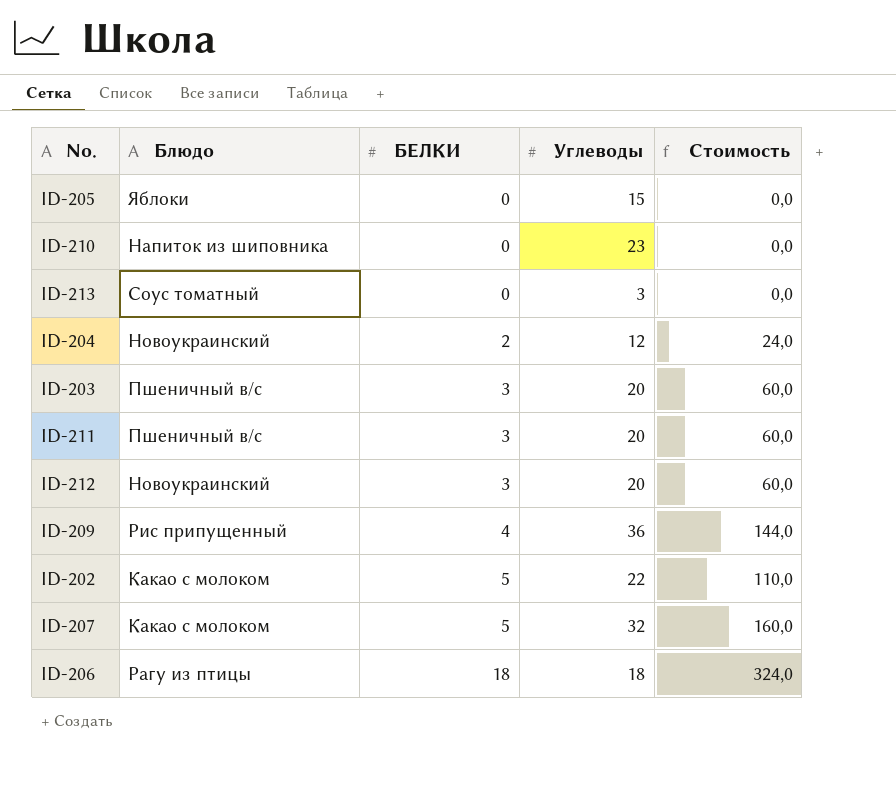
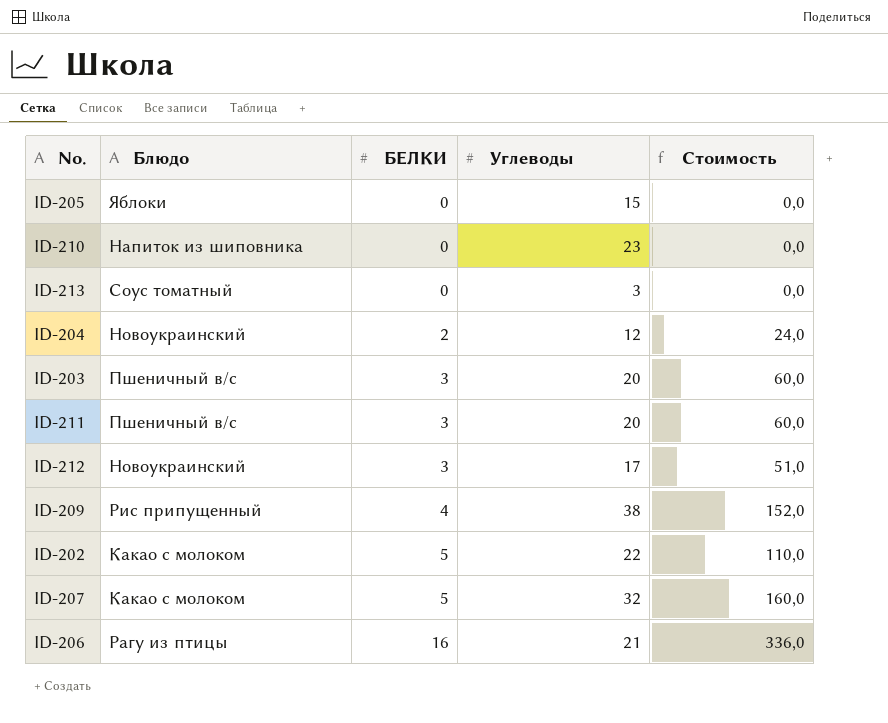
ID-212 | Углеводы: 20 -> 17
ID-212 | Стоимость: 60,0 -> 51,0
ID-209 | Углеводы: 36 -> 38
ID-209 | Стоимость: 144,0 -> 152,0
ID-206 | БЕЛКИ: 18 -> 16
ID-206 | Углеводы: 18 -> 21
ID-206 | Стоимость: 324,0 -> 336,0

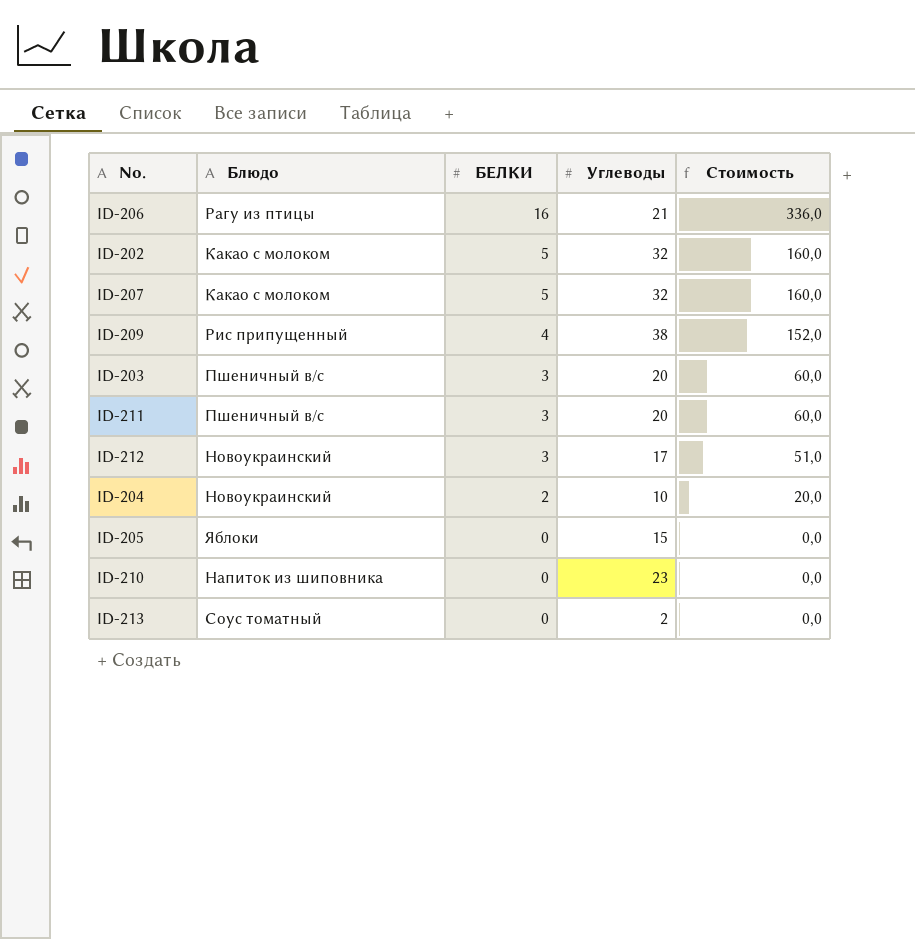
row order: БЕЛКИ ascending -> БЕЛКИ descending
ID-202 | Углеводы: 22 -> 32
ID-202 | Стоимость: 110,0 -> 160,0
ID-204 | Углеводы: 12 -> 10
ID-204 | Стоимость: 24,0 -> 20,0
ID-213 | Углеводы: 3 -> 2

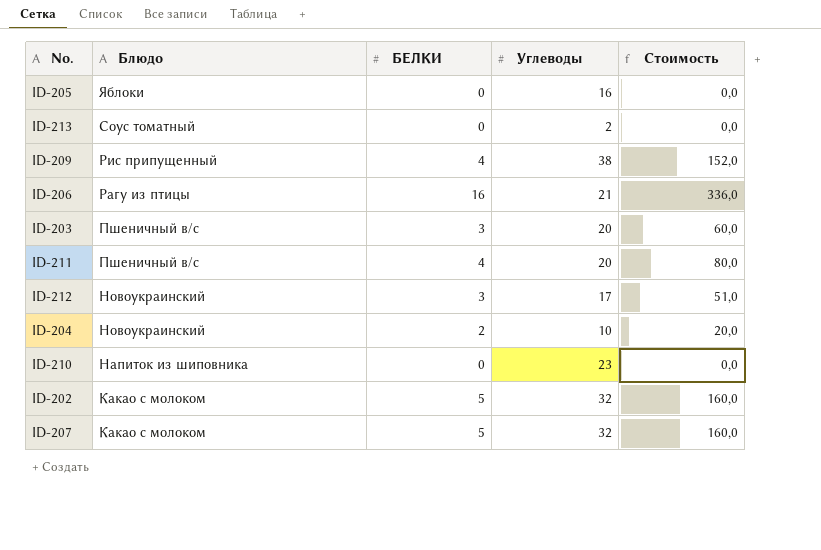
row order: БЕЛКИ descending -> Блюдо descending
ID-205 | Углеводы: 15 -> 16
ID-211 | БЕЛКИ: 3 -> 4
ID-211 | Стоимость: 60,0 -> 80,0

